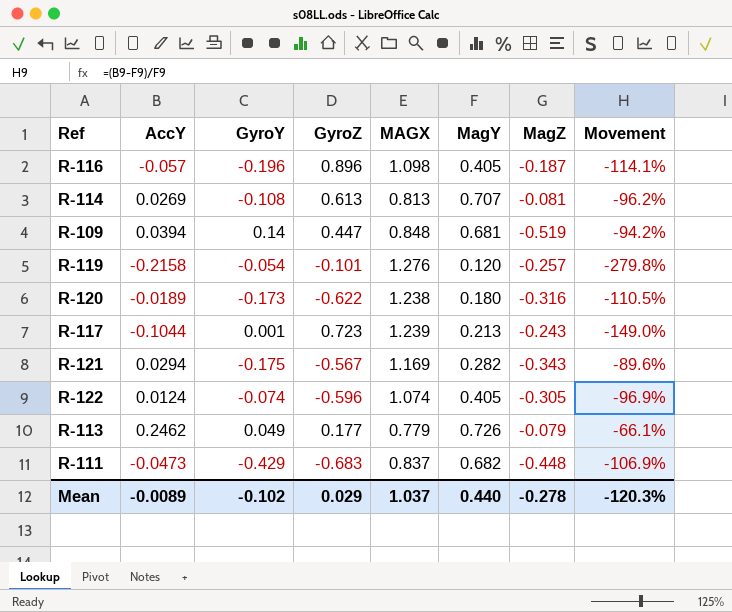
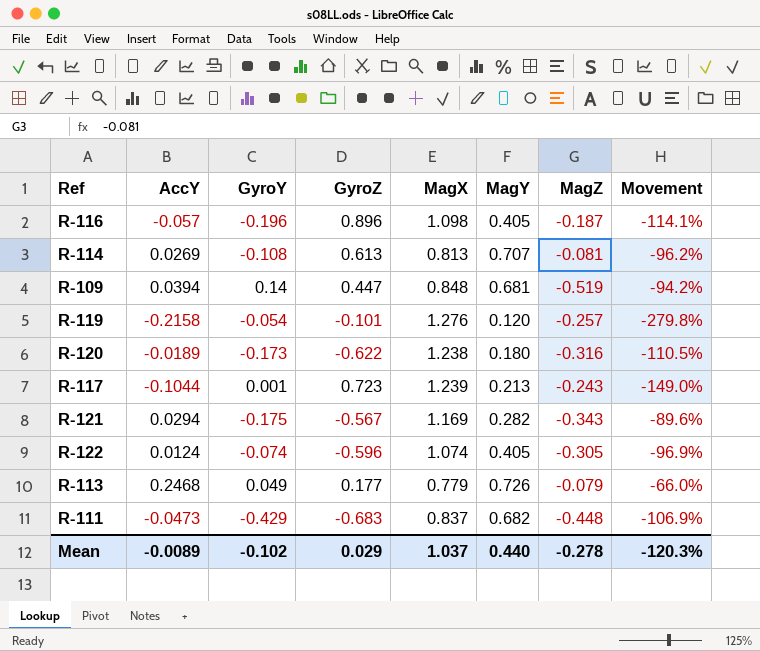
column name: MAGX -> MagX
R-113 | AccY: 0.2462 -> 0.2468
R-113 | Movement: -66.1% -> -66.0%

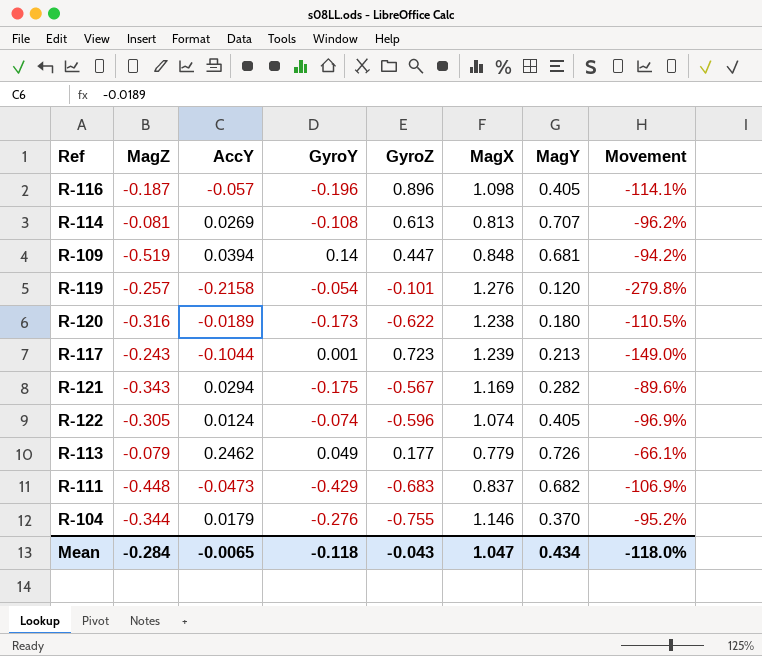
column MagZ | position: 7 -> 2
R-113 | AccY: 0.2468 -> 0.2462
R-113 | Movement: -66.0% -> -66.1%
row R-104: none -> -0.344 | 0.0179 | -0.276 | -0.755 | 1.146 | 0.370 | -95.2%
Mean | MagZ: -0.278 -> -0.284
Mean | AccY: -0.0089 -> -0.0065
Mean | GyroY: -0.102 -> -0.118
Mean | GyroZ: 0.029 -> -0.043
Mean | MagX: 1.037 -> 1.047
Mean | MagY: 0.440 -> 0.434
Mean | Movement: -120.3% -> -118.0%

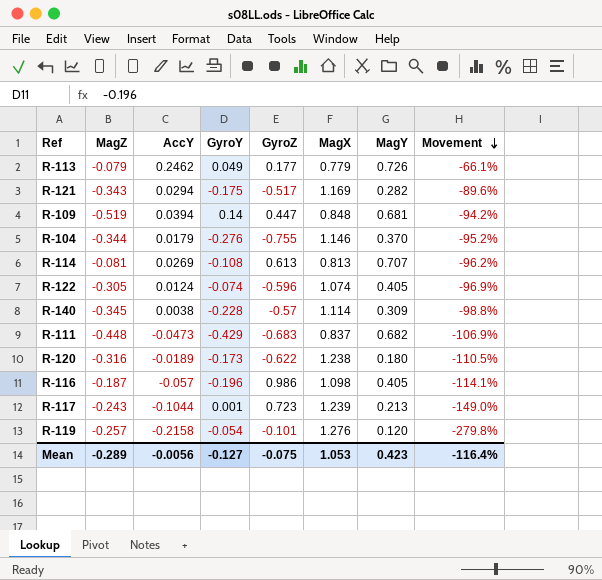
row order: none -> Movement descending
R-121 | GyroZ: -0.567 -> -0.517
row R-140: none -> -0.345 | 0.0038 | -0.228 | -0.57 | 1.114 | 0.309 | -98.8%
R-116 | GyroZ: 0.896 -> 0.986
Mean | MagZ: -0.284 -> -0.289
Mean | AccY: -0.0065 -> -0.0056
Mean | GyroY: -0.118 -> -0.127
Mean | GyroZ: -0.043 -> -0.075
Mean | MagX: 1.047 -> 1.053
Mean | MagY: 0.434 -> 0.423
Mean | Movement: -118.0% -> -116.4%

